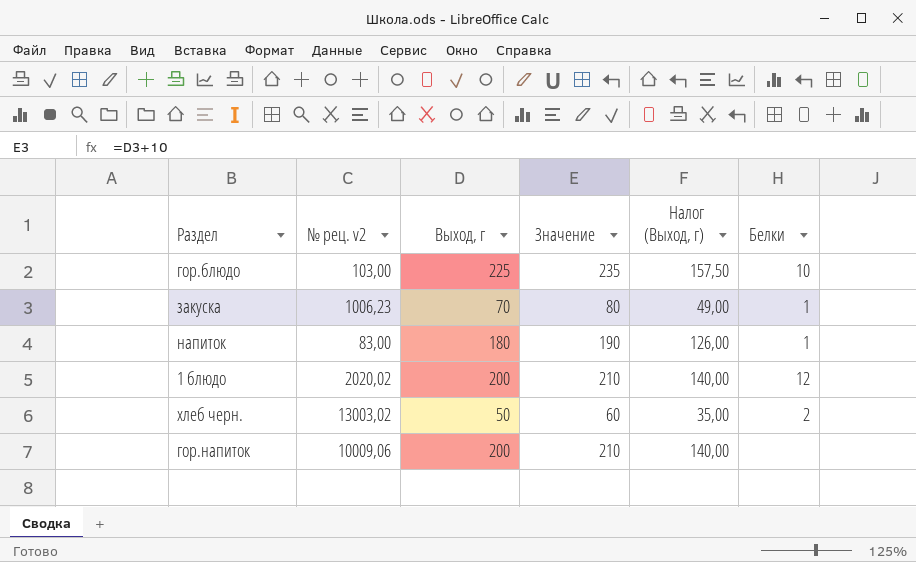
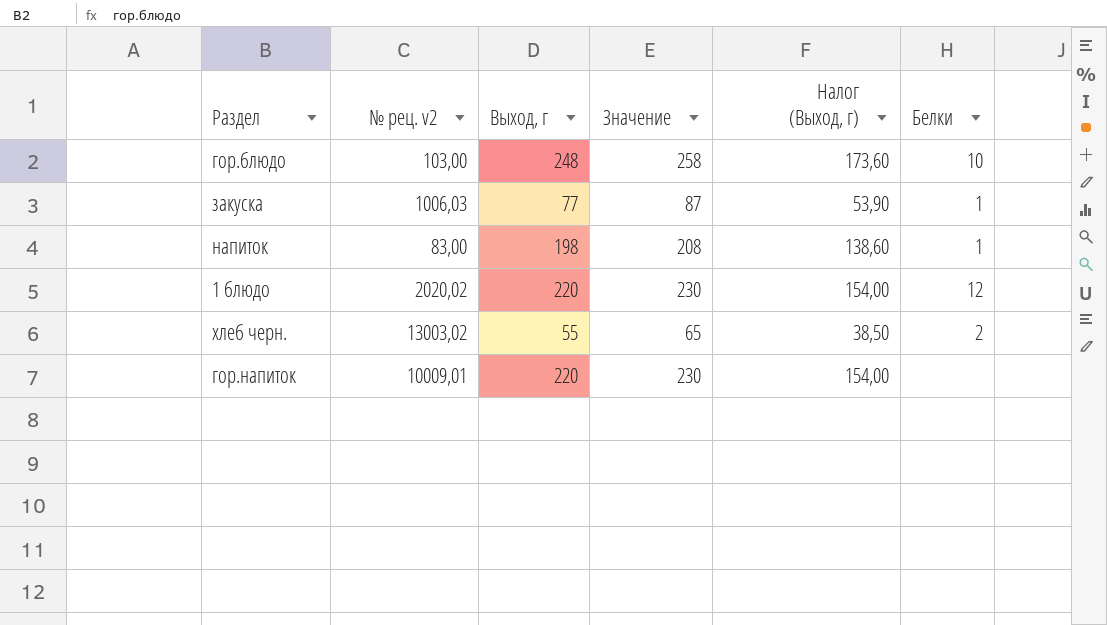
гор.блюдо | Выход, г: 225 -> 248
гор.блюдо | Значение: 235 -> 258
гор.блюдо | Налог (Выход, г): 157,50 -> 173,60
закуска | № рец. v2: 1006,23 -> 1006,03
закуска | Выход, г: 70 -> 77
закуска | Значение: 80 -> 87
закуска | Налог (Выход, г): 49,00 -> 53,90
напиток | Выход, г: 180 -> 198
напиток | Значение: 190 -> 208
напиток | Налог (Выход, г): 126,00 -> 138,60
1 блюдо | Выход, г: 200 -> 220
1 блюдо | Значение: 210 -> 230
1 блюдо | Налог (Выход, г): 140,00 -> 154,00
хлеб черн. | Выход, г: 50 -> 55
хлеб черн. | Значение: 60 -> 65
хлеб черн. | Налог (Выход, г): 35,00 -> 38,50
гор.напиток | № рец. v2: 10009,06 -> 10009,01
гор.напиток | Выход, г: 200 -> 220
гор.напиток | Значение: 210 -> 230
гор.напиток | Налог (Выход, г): 140,00 -> 154,00

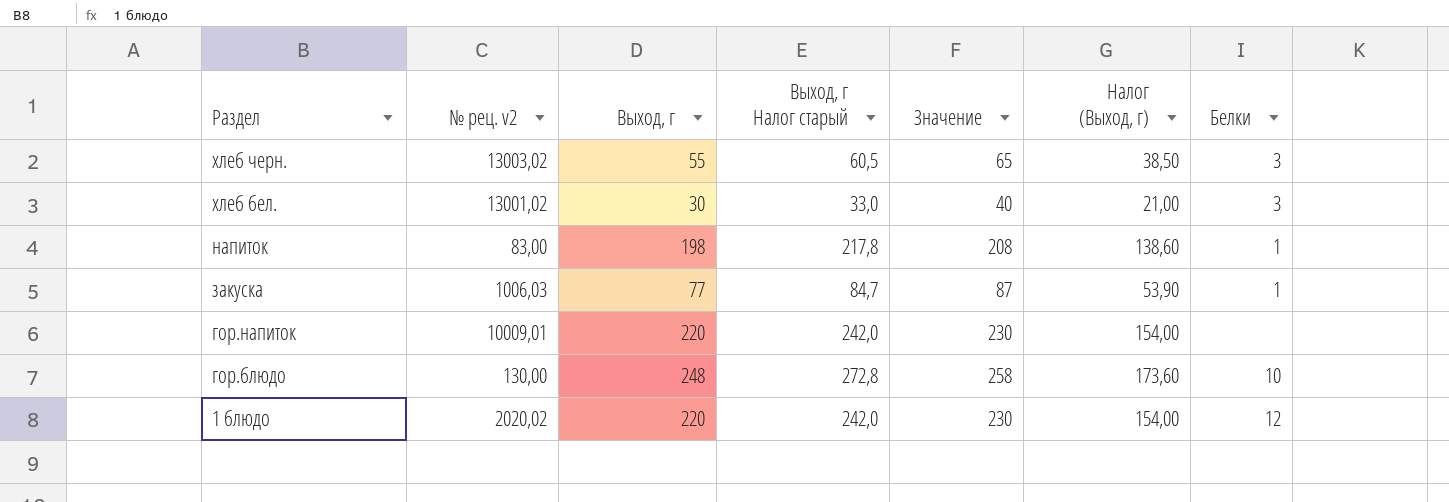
row order: none -> Раздел descending
column Выход, г Налог старый | formula: none -> [Выход, г] * 1,1
хлеб черн. | Белки: 2 -> 3
row хлеб бел.: none -> 13001,02 | 30 | 33,0 | 40 | 21,00 | 3
гор.блюдо | № рец. v2: 103,00 -> 130,00

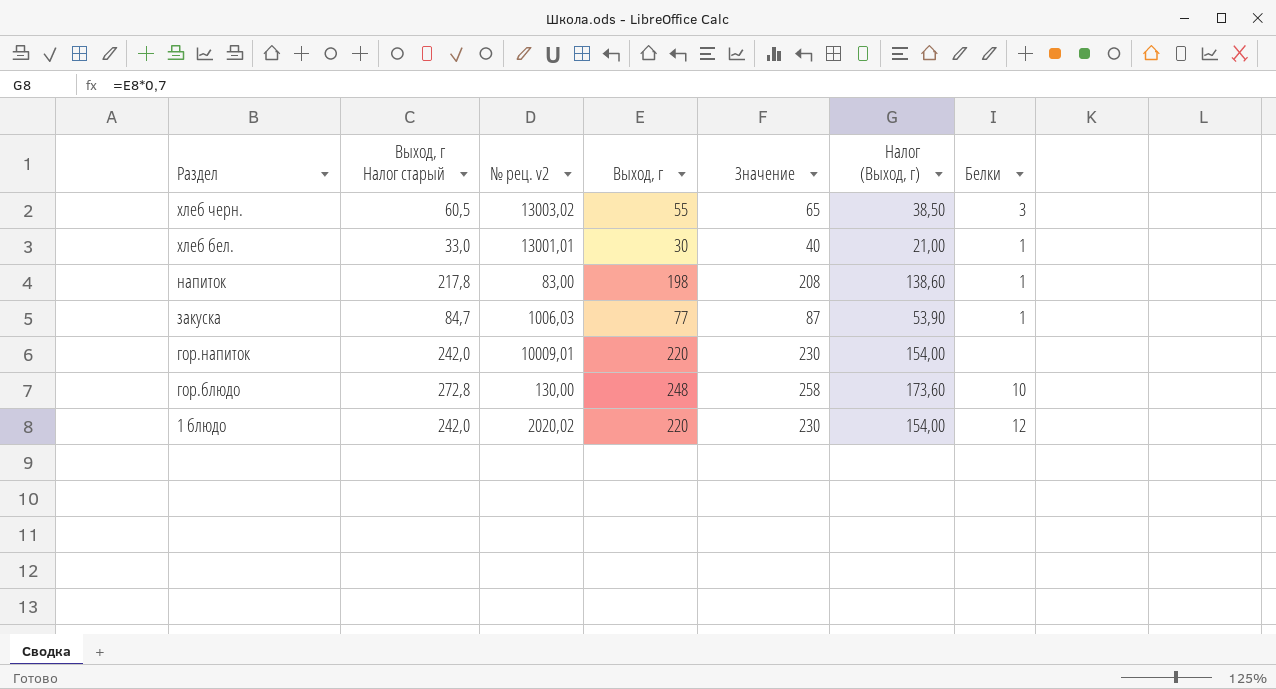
column Выход, г Налог старый | position: 4 -> 2
хлеб бел. | № рец. v2: 13001,02 -> 13001,01
хлеб бел. | Белки: 3 -> 1

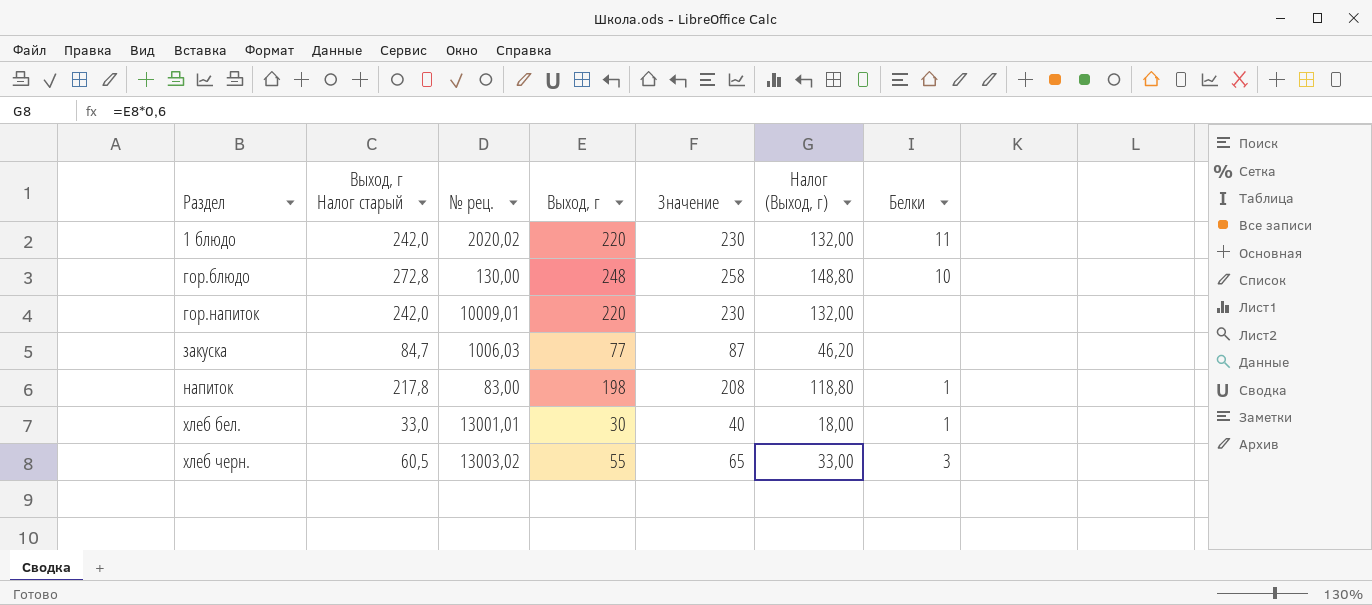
row order: Раздел descending -> Раздел ascending
column name: № рец. v2 -> № рец.
column Налог (Выход, г) | formula: [Выход, г] * 0,7 -> [Выход, г] * 0,6
1 блюдо | Белки: 12 -> 11
закуска | Белки: 1 -> none

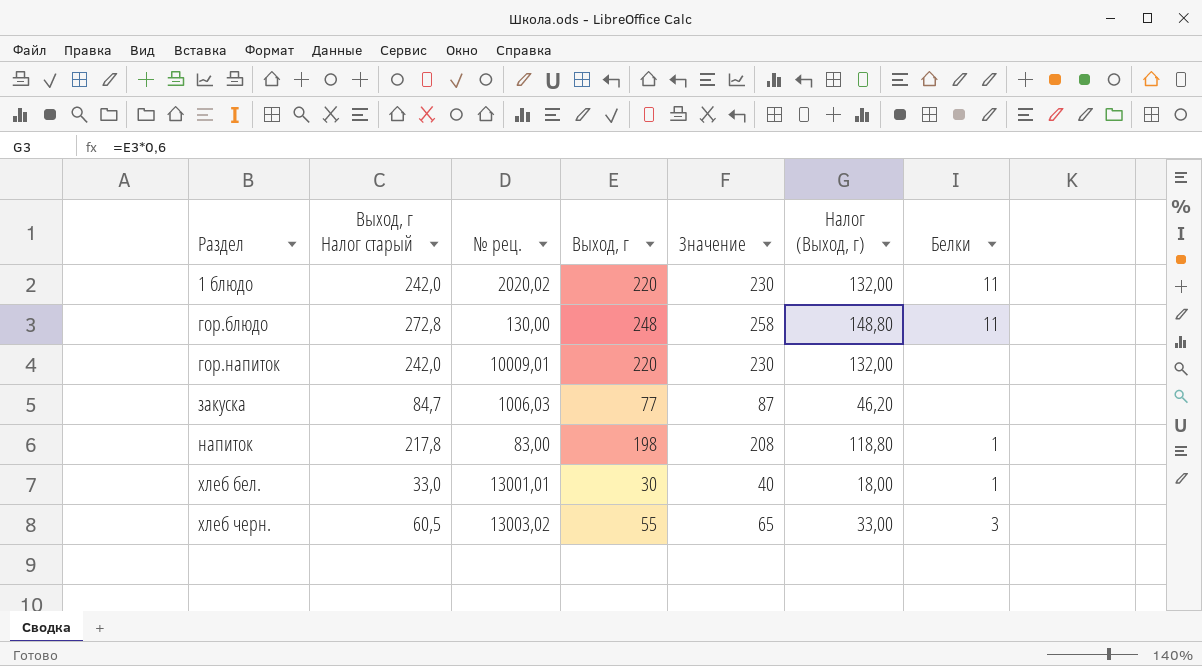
гор.блюдо | Белки: 10 -> 11

